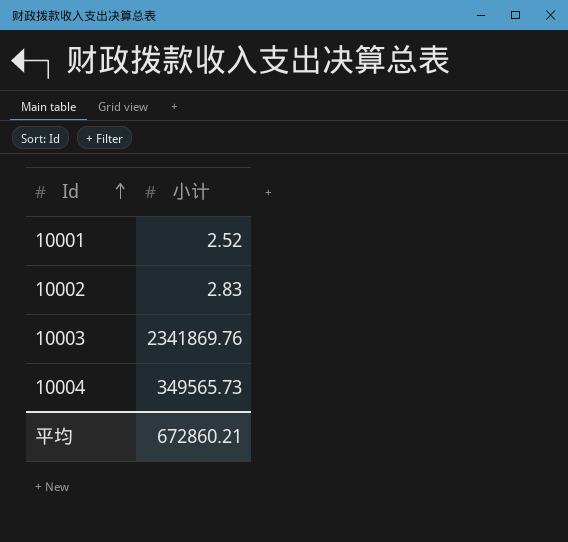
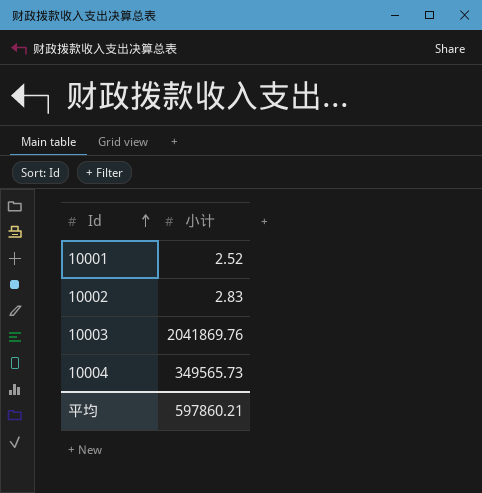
10003 | 小计: 2341869.76 -> 2041869.76
平均 | 小计: 672860.21 -> 597860.21

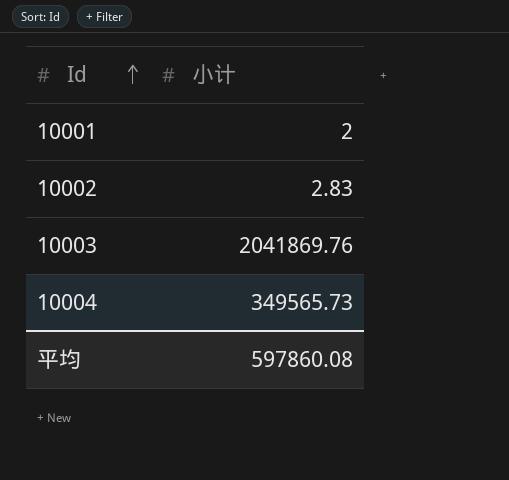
10001 | 小计: 2.52 -> 2
平均 | 小计: 597860.21 -> 597860.08

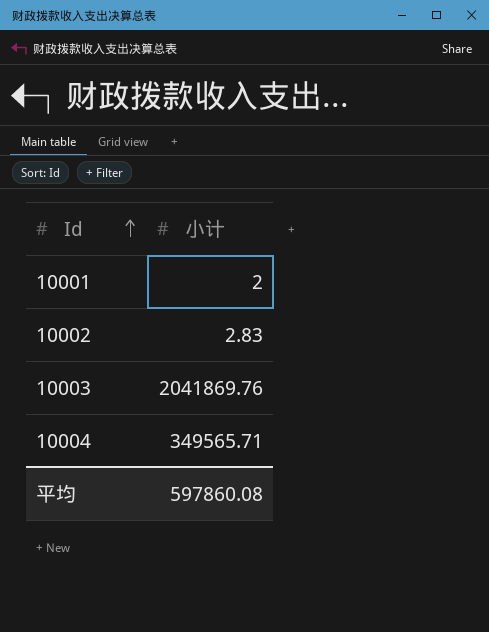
10004 | 小计: 349565.73 -> 349565.71

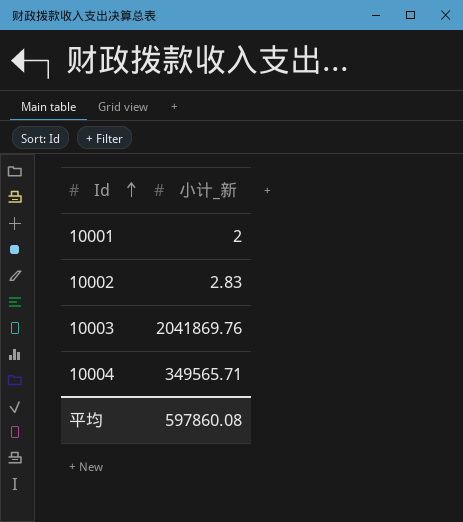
column name: 小计 -> 小计_新

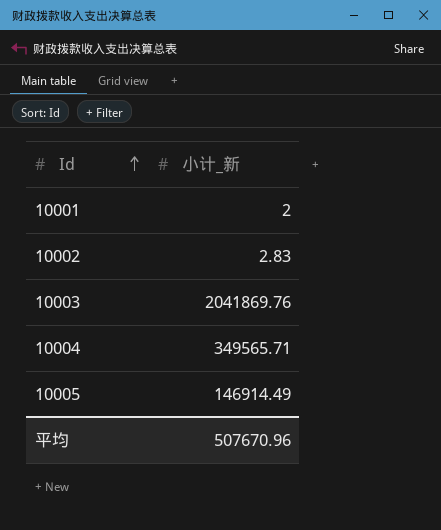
row 10005: none -> 146914.49
平均 | 小计_新: 597860.08 -> 507670.96

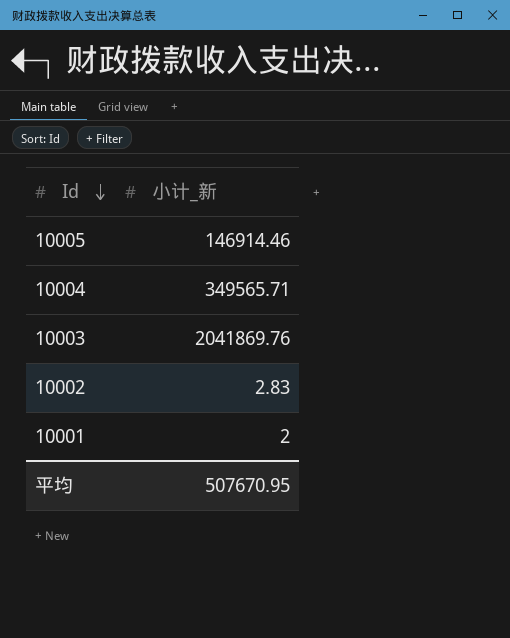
row order: Id ascending -> Id descending
10005 | 小计_新: 146914.49 -> 146914.46
平均 | 小计_新: 507670.96 -> 507670.95

